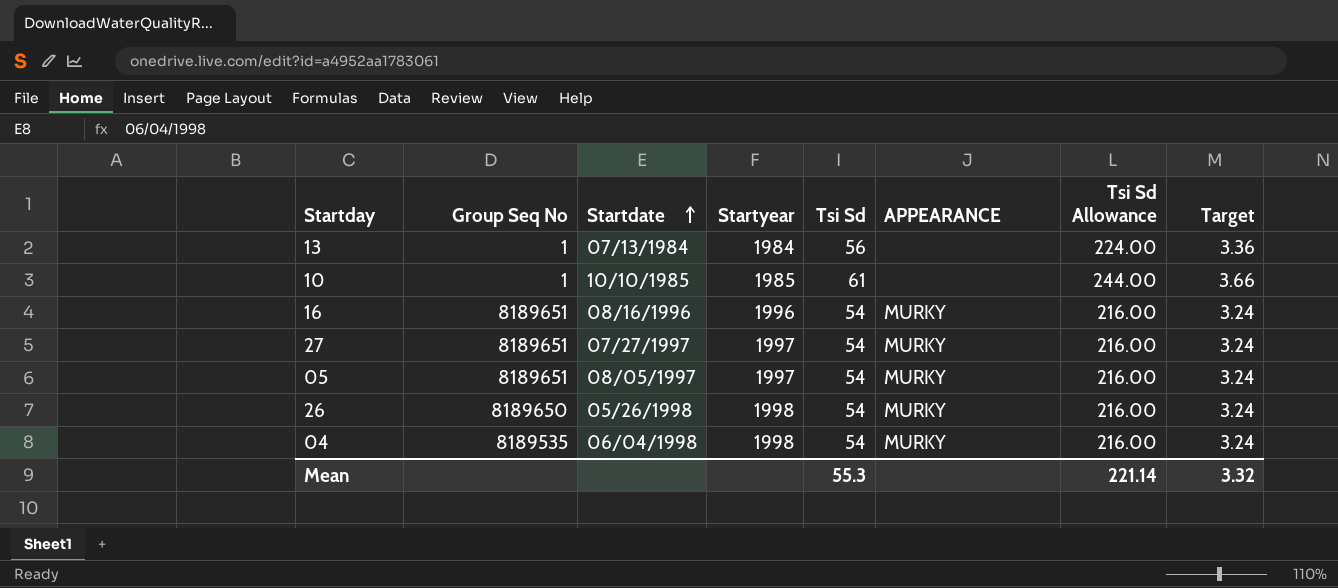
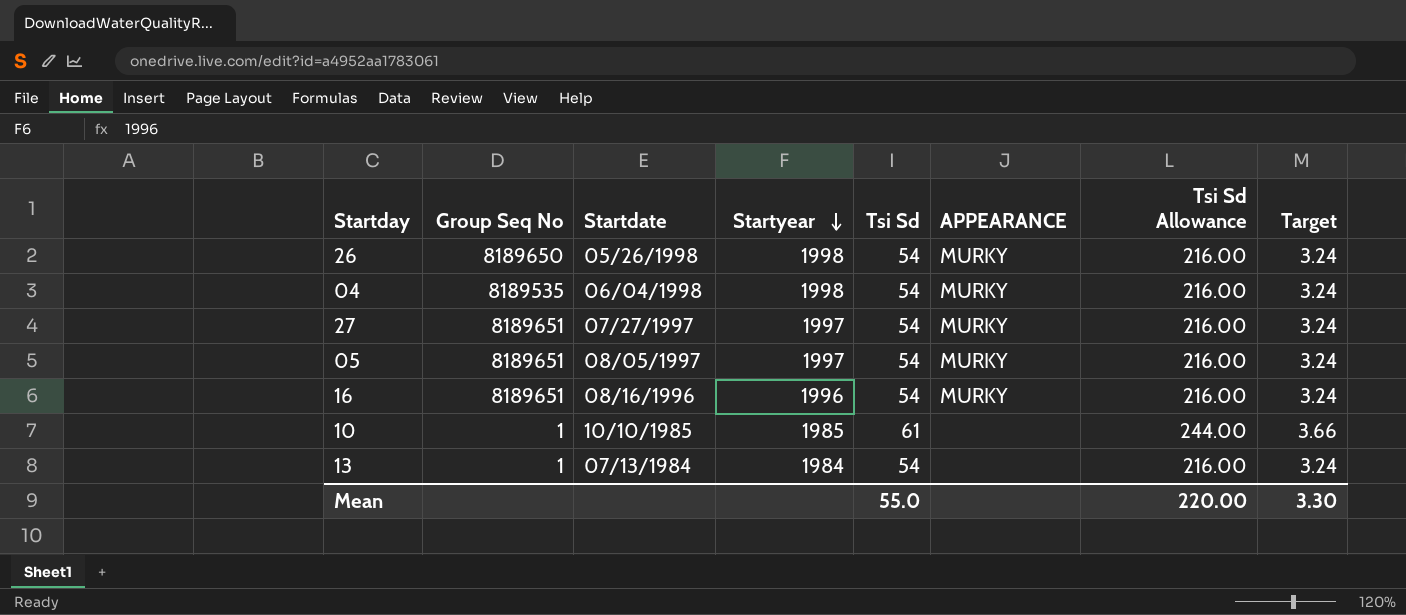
row order: Startdate ascending -> Startyear descending
13 | Tsi Sd: 56 -> 54
13 | Tsi Sd Allowance: 224.00 -> 216.00
13 | Target: 3.36 -> 3.24
Mean | Tsi Sd: 55.3 -> 55.0
Mean | Tsi Sd Allowance: 221.14 -> 220.00
Mean | Target: 3.32 -> 3.30

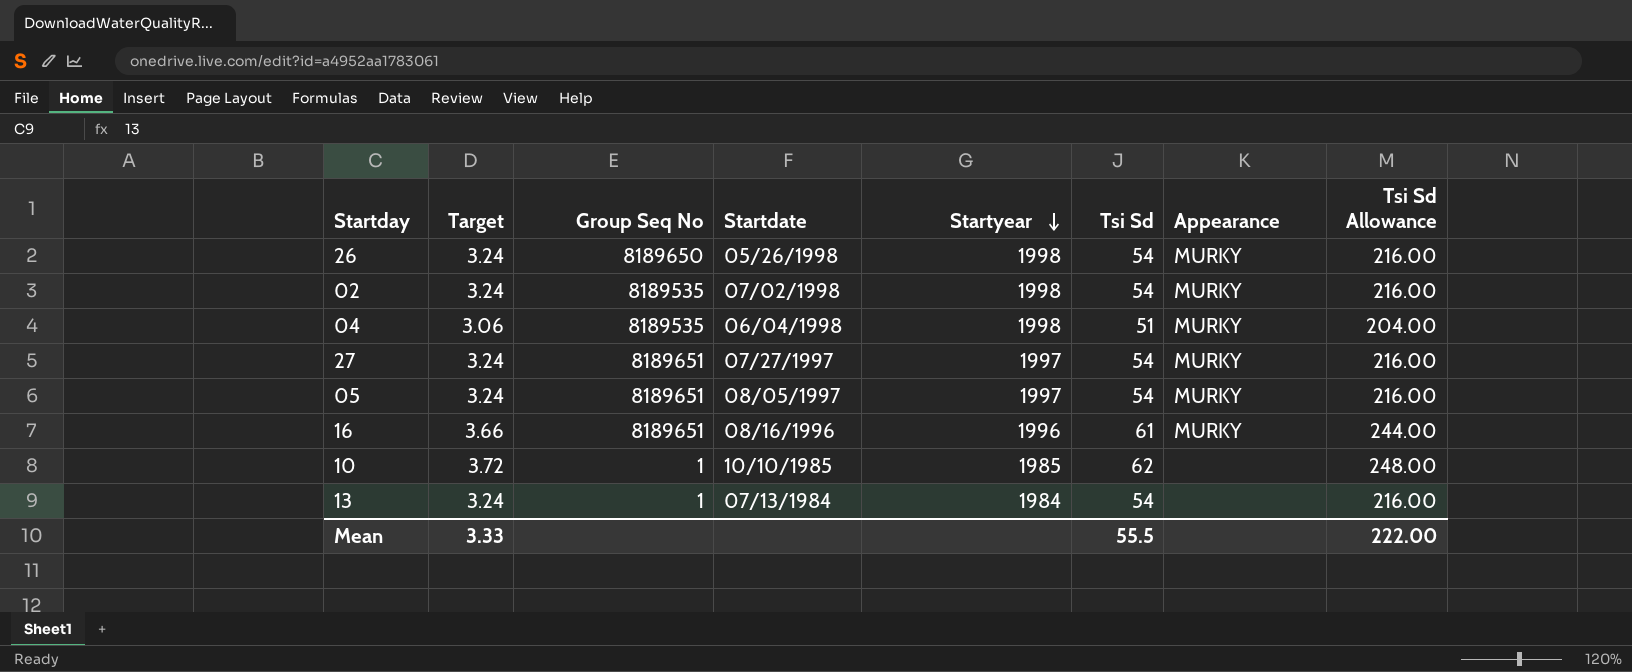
column Target | position: 8 -> 2
column name: APPEARANCE -> Appearance
row 02: none -> 3.24 | 8189535 | 07/02/1998 | 1998 | 54 | MURKY | 216.00
04 | Target: 3.24 -> 3.06
04 | Tsi Sd: 54 -> 51
04 | Tsi Sd Allowance: 216.00 -> 204.00
16 | Target: 3.24 -> 3.66
16 | Tsi Sd: 54 -> 61
16 | Tsi Sd Allowance: 216.00 -> 244.00
10 | Target: 3.66 -> 3.72
10 | Tsi Sd: 61 -> 62
10 | Tsi Sd Allowance: 244.00 -> 248.00
Mean | Target: 3.30 -> 3.33
Mean | Tsi Sd: 55.0 -> 55.5
Mean | Tsi Sd Allowance: 220.00 -> 222.00

